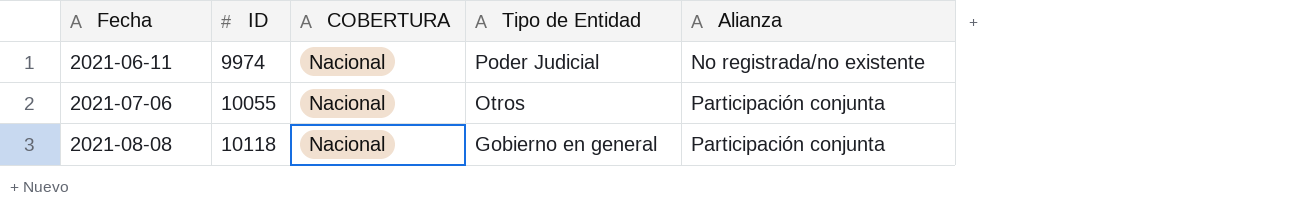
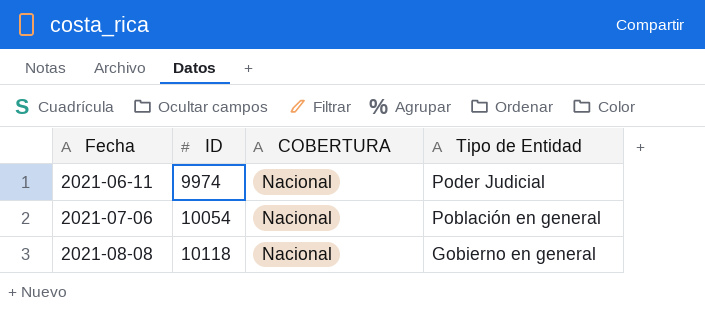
column Alianza | position: 5 -> none
2021-07-06 | ID: 10055 -> 10054
2021-07-06 | Tipo de Entidad: Otros -> Población en general

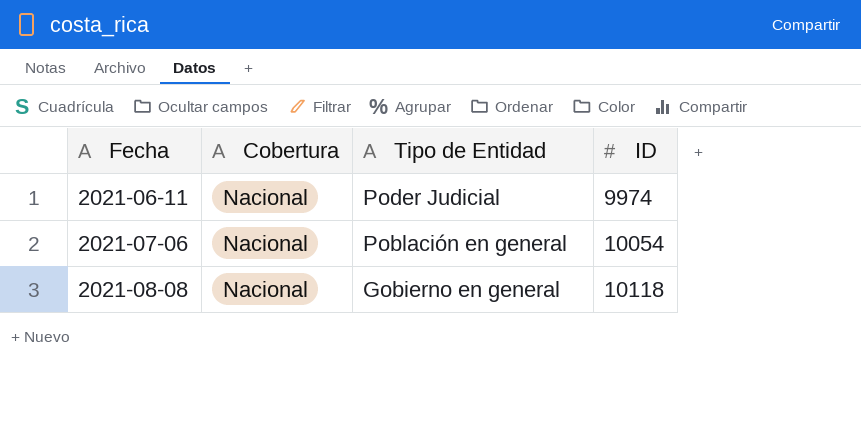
column name: COBERTURA -> Cobertura
column ID | position: 2 -> 4

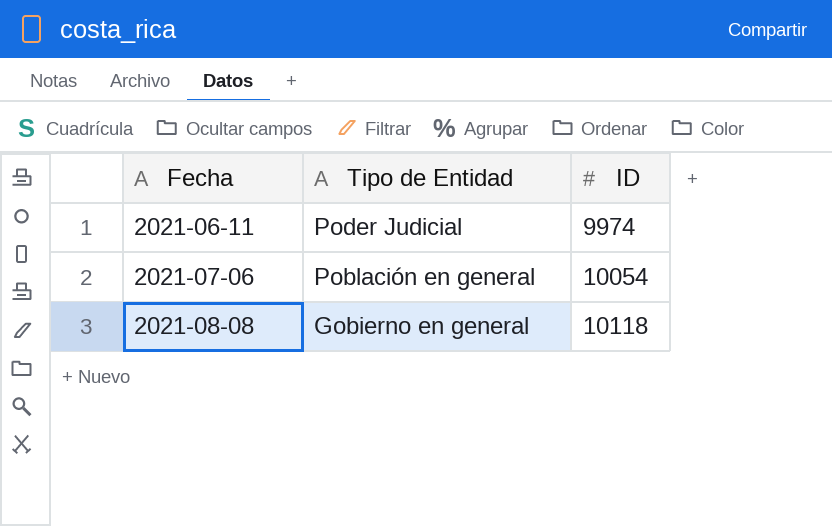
column Cobertura | position: 2 -> none

